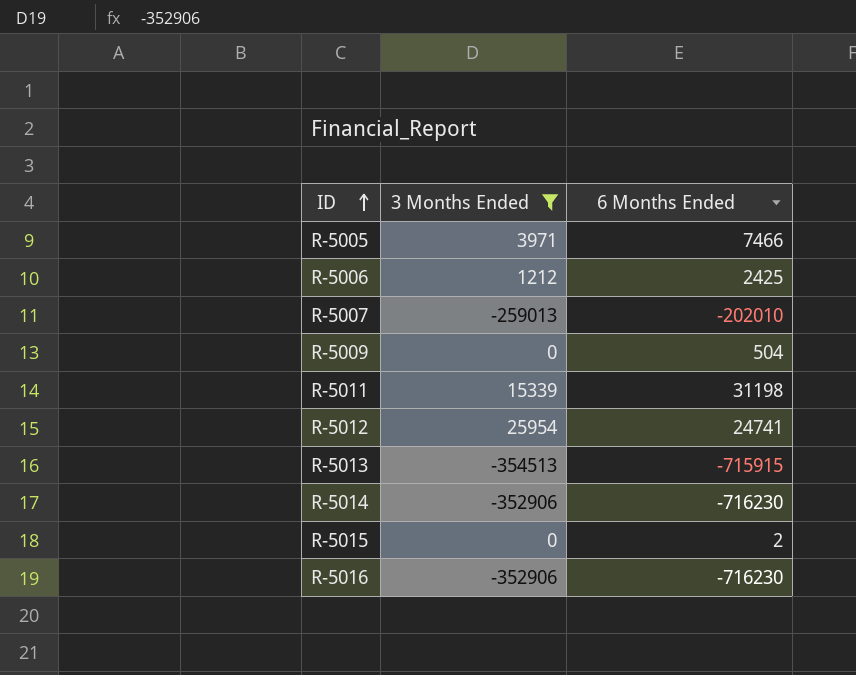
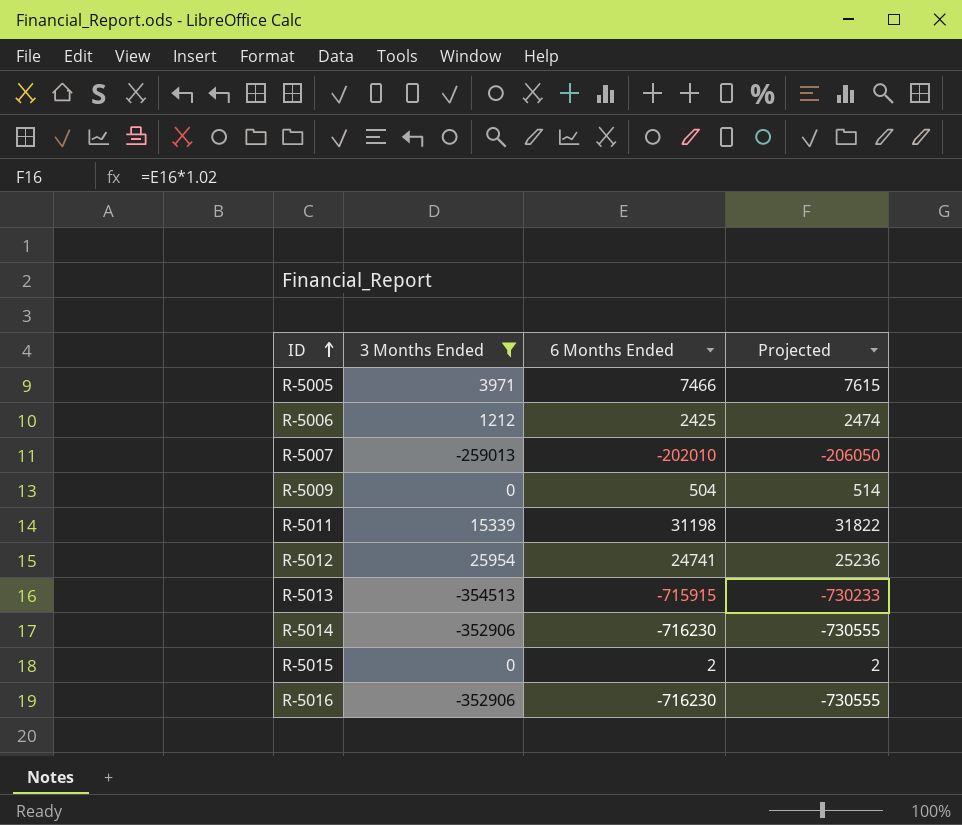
column Projected | formula: none -> [6 Months Ended] * 1.02

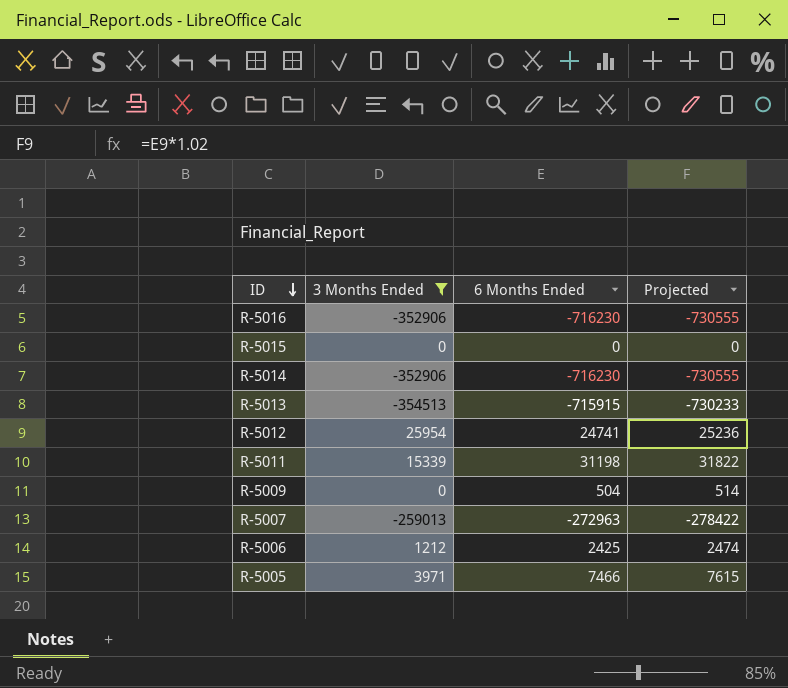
row order: ID ascending -> ID descending
R-5015 | 6 Months Ended: 2 -> 0
R-5015 | Projected: 2 -> 0
R-5007 | 6 Months Ended: -202010 -> -272963
R-5007 | Projected: -206050 -> -278422

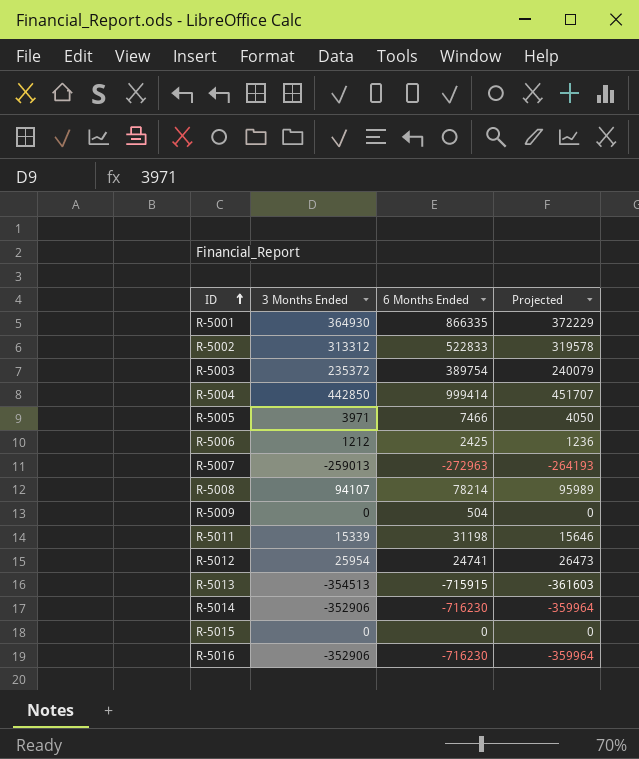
filter: 3 Months Ended <= 25954 -> none
row order: ID descending -> ID ascending
column Projected | formula: [6 Months Ended] * 1.02 -> [3 Months Ended] * 1.02

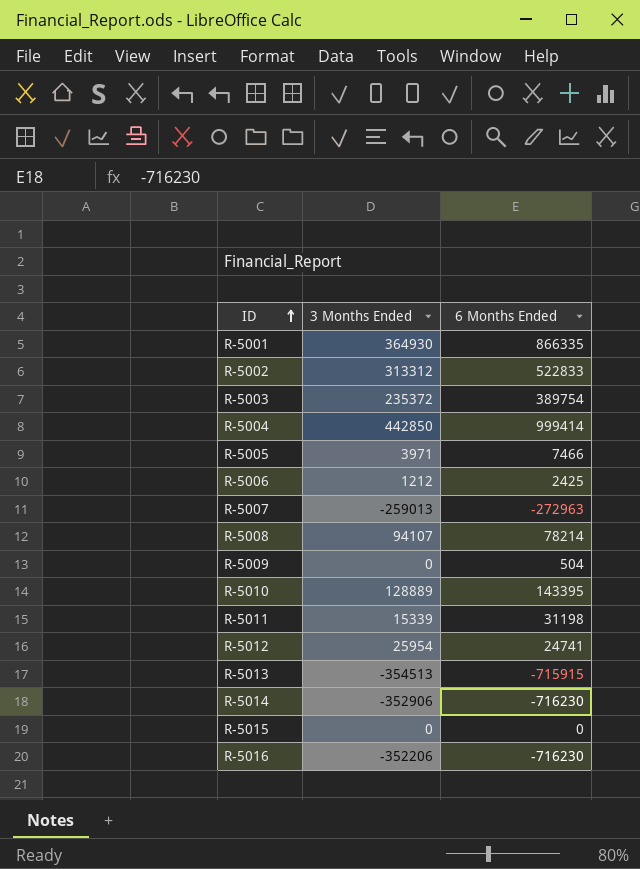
column Projected | formula: [3 Months Ended] * 1.02 -> none
row R-5010: none -> 128889 | 143395
R-5016 | 3 Months Ended: -352906 -> -352206

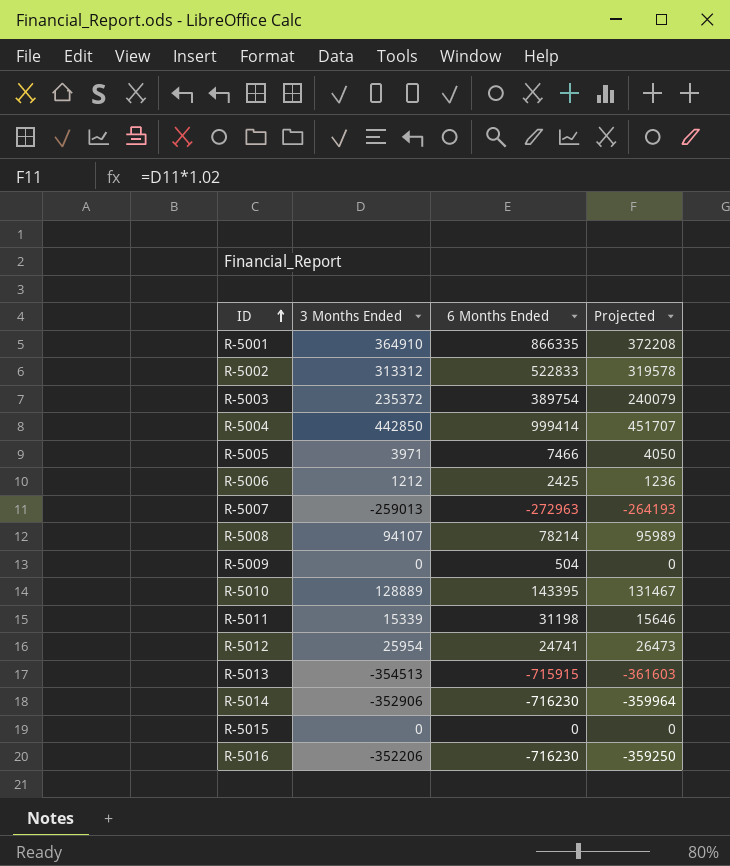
column Projected | formula: none -> [3 Months Ended] * 1.02
R-5001 | 3 Months Ended: 364930 -> 364910

